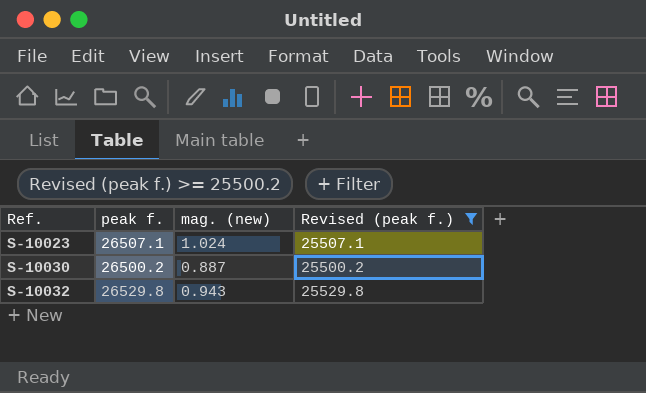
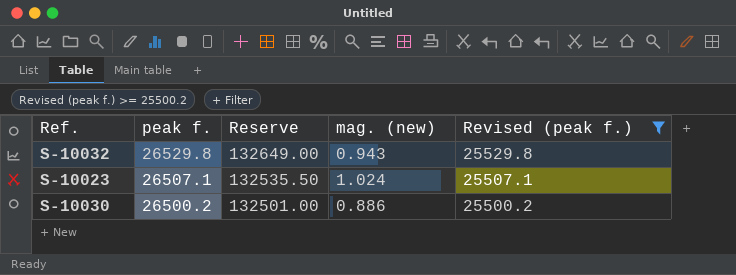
row order: Ref. ascending -> peak f. descending
column Reserve | formula: none -> [peak f.] * 5
S-10030 | mag. (new): 0.887 -> 0.886

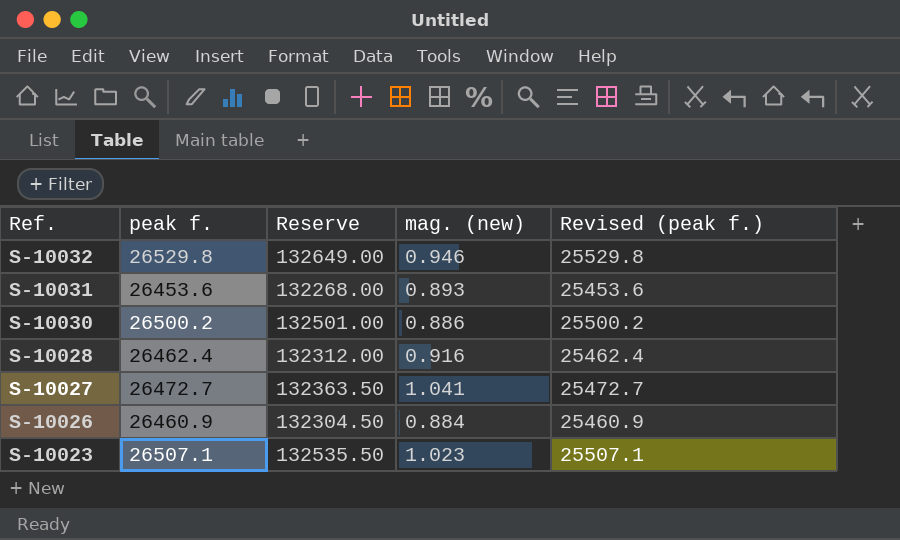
filter: Revised (peak f.) >= 25500.2 -> none
row order: peak f. descending -> Ref. descending
S-10032 | mag. (new): 0.943 -> 0.946
S-10023 | mag. (new): 1.024 -> 1.023

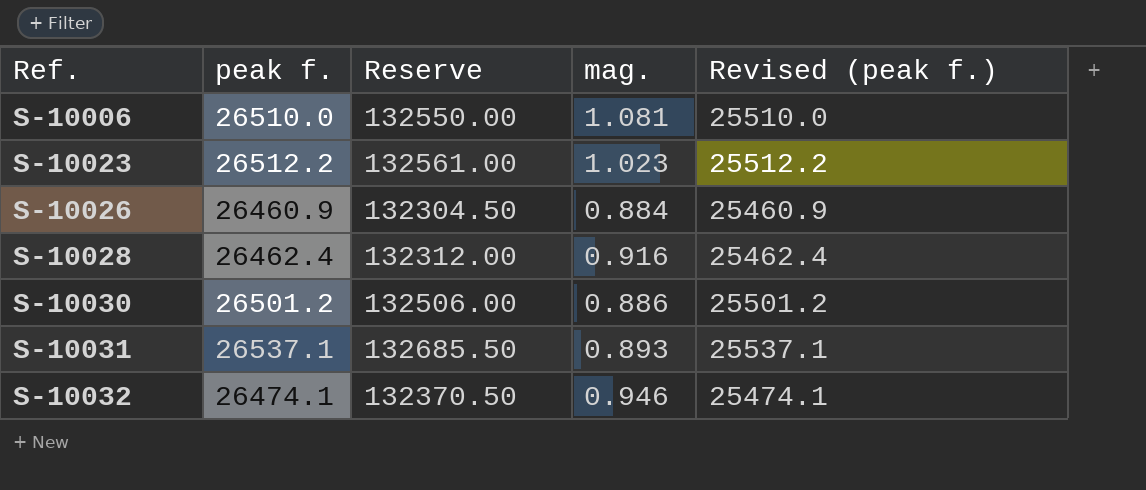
row order: Ref. descending -> Ref. ascending
column name: mag. (new) -> mag.
row S-10027: 26472.7 | 132363.50 | 1.041 | 25472.7 -> none
row S-10006: none -> 26510.0 | 132550.00 | 1.081 | 25510.0
S-10023 | peak f.: 26507.1 -> 26512.2
S-10023 | Reserve: 132535.50 -> 132561.00
S-10023 | Revised (peak f.): 25507.1 -> 25512.2
S-10030 | peak f.: 26500.2 -> 26501.2
S-10030 | Reserve: 132501.00 -> 132506.00
S-10030 | Revised (peak f.): 25500.2 -> 25501.2
S-10031 | peak f.: 26453.6 -> 26537.1
S-10031 | Reserve: 132268.00 -> 132685.50
S-10031 | Revised (peak f.): 25453.6 -> 25537.1
S-10032 | peak f.: 26529.8 -> 26474.1
S-10032 | Reserve: 132649.00 -> 132370.50
S-10032 | Revised (peak f.): 25529.8 -> 25474.1

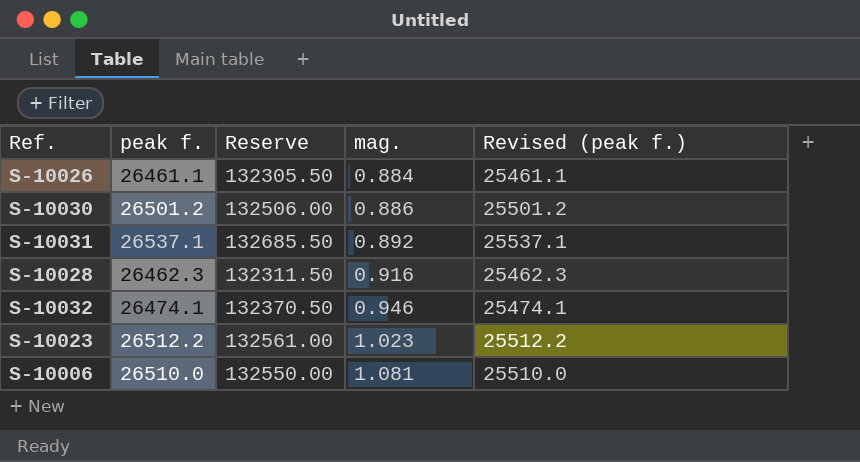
row order: Ref. ascending -> mag. ascending
S-10026 | peak f.: 26460.9 -> 26461.1
S-10026 | Reserve: 132304.50 -> 132305.50
S-10026 | Revised (peak f.): 25460.9 -> 25461.1
S-10031 | mag.: 0.893 -> 0.892
S-10028 | peak f.: 26462.4 -> 26462.3
S-10028 | Reserve: 132312.00 -> 132311.50
S-10028 | Revised (peak f.): 25462.4 -> 25462.3

